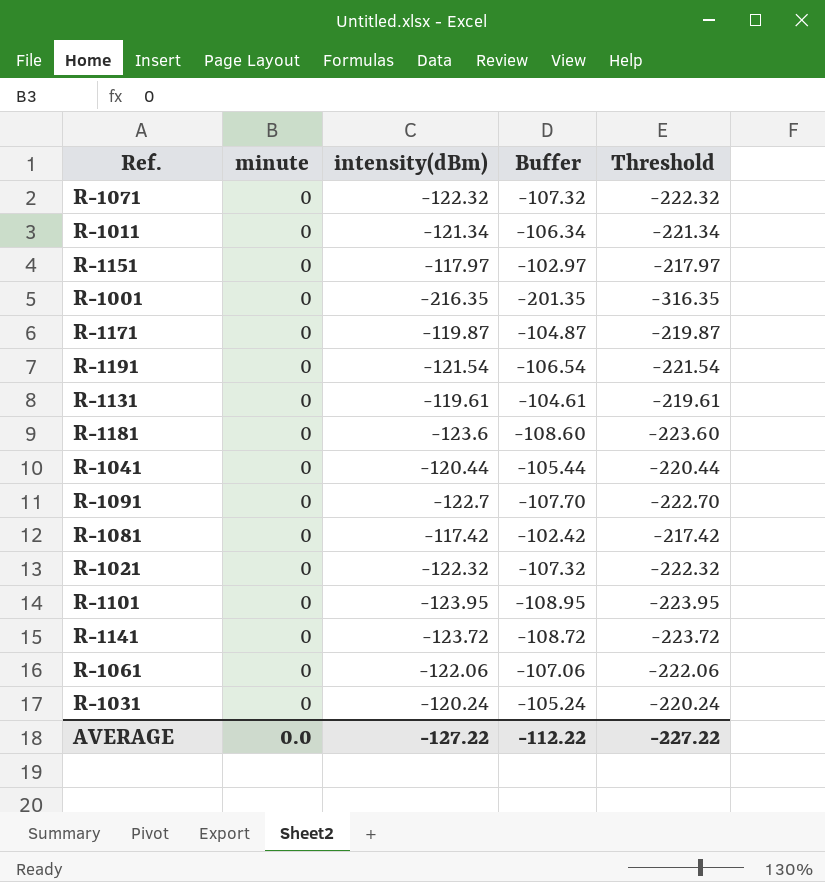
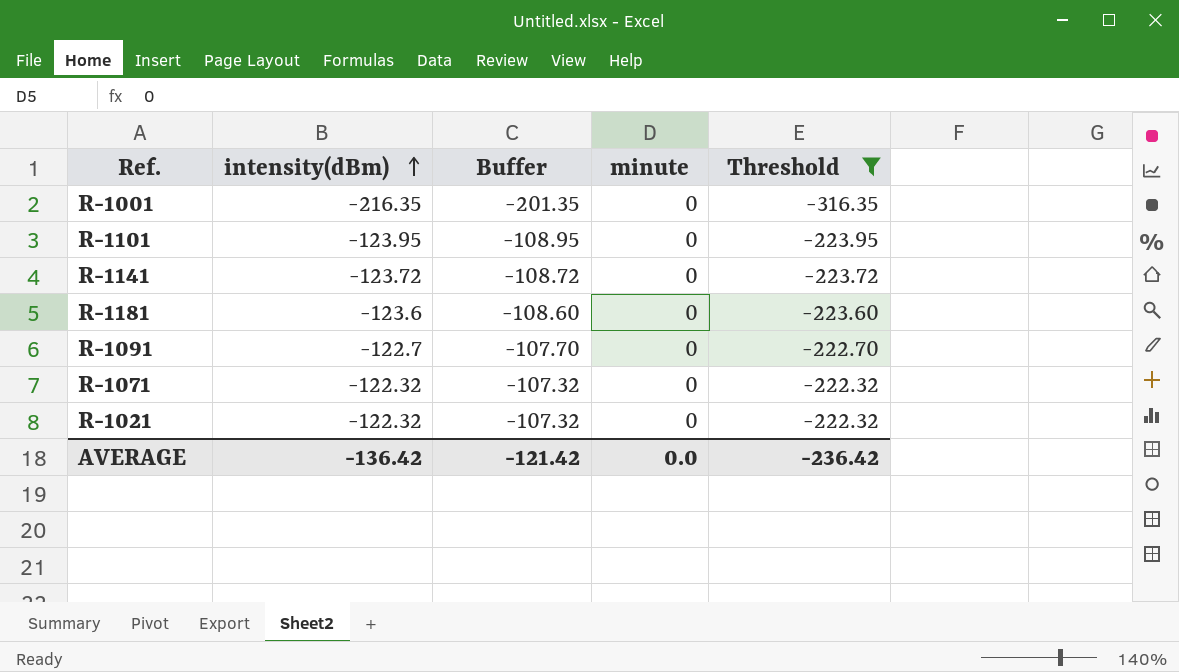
filter: none -> Threshold <= -222.32
row order: none -> intensity(dBm) ascending
column minute | position: 2 -> 4
AVERAGE | intensity(dBm): -127.22 -> -136.42
AVERAGE | Buffer: -112.22 -> -121.42
AVERAGE | Threshold: -227.22 -> -236.42

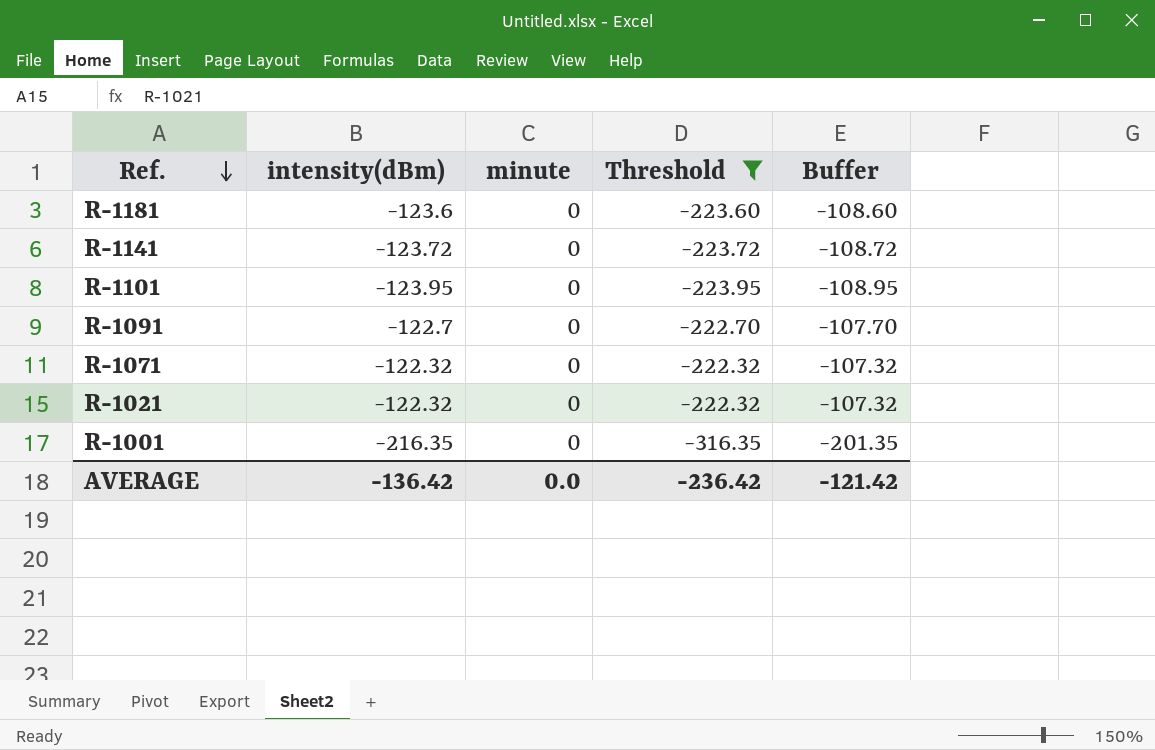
row order: intensity(dBm) ascending -> Ref. descending
column Buffer | position: 3 -> 5

